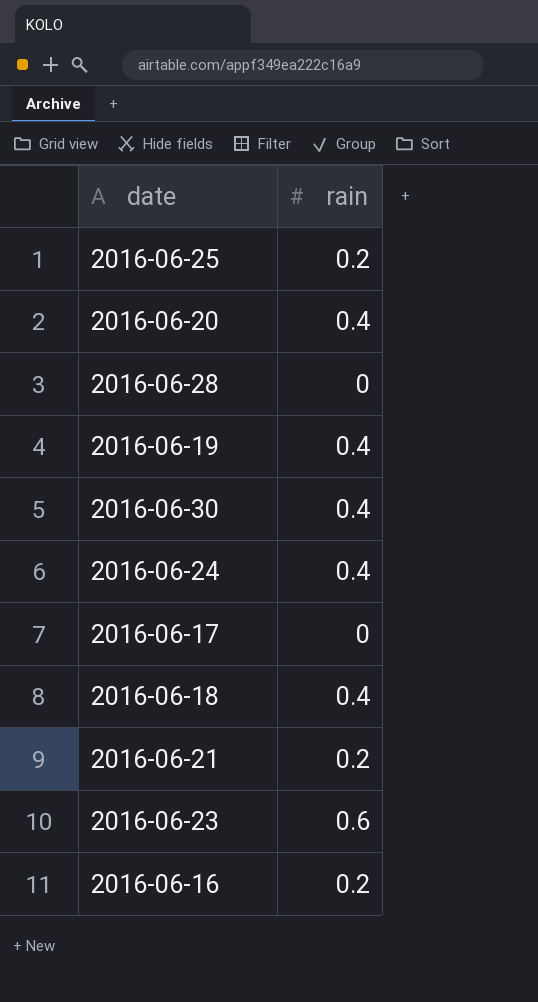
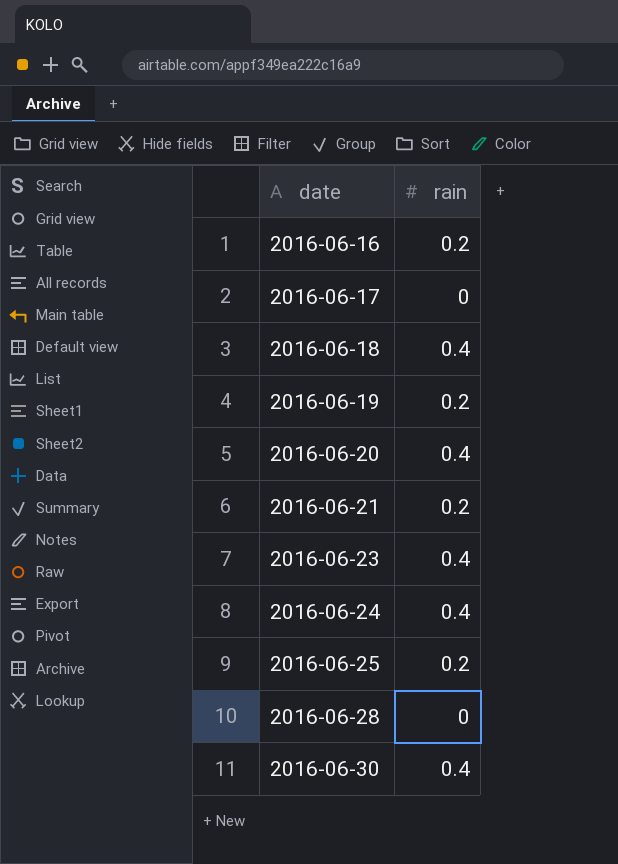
row order: none -> date ascending
2016-06-19 | rain: 0.4 -> 0.2
2016-06-23 | rain: 0.6 -> 0.4

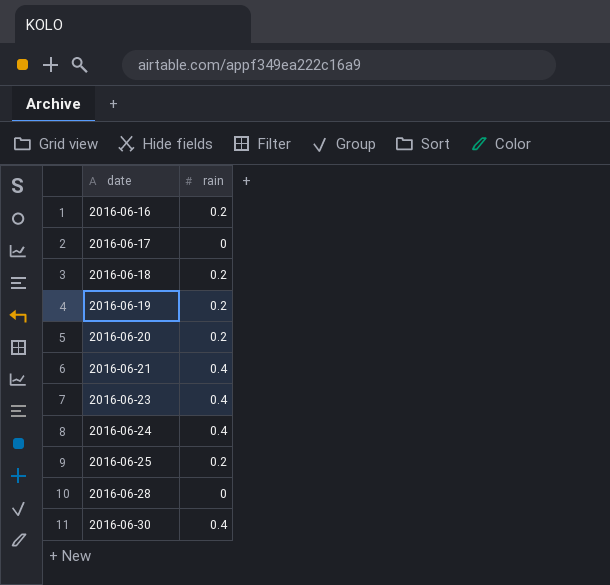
2016-06-18 | rain: 0.4 -> 0.2
2016-06-20 | rain: 0.4 -> 0.2
2016-06-21 | rain: 0.2 -> 0.4

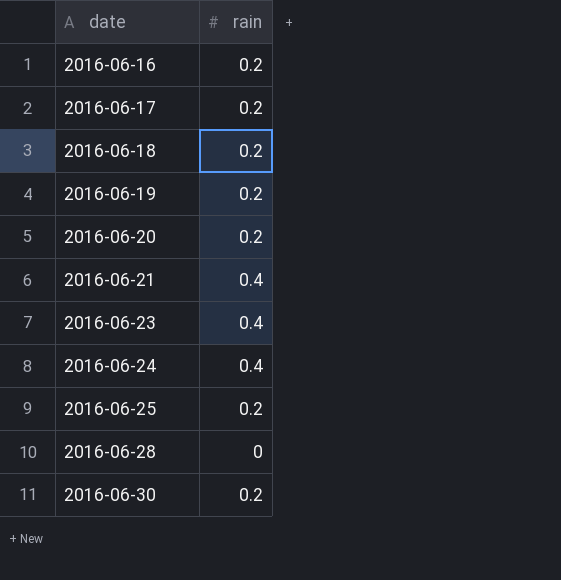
2016-06-17 | rain: 0 -> 0.2
2016-06-30 | rain: 0.4 -> 0.2

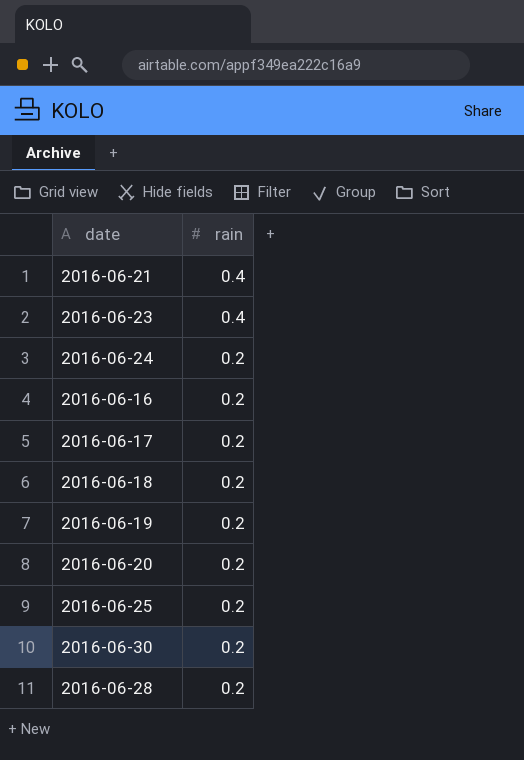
row order: date ascending -> rain descending
2016-06-24 | rain: 0.4 -> 0.2
2016-06-28 | rain: 0 -> 0.2

